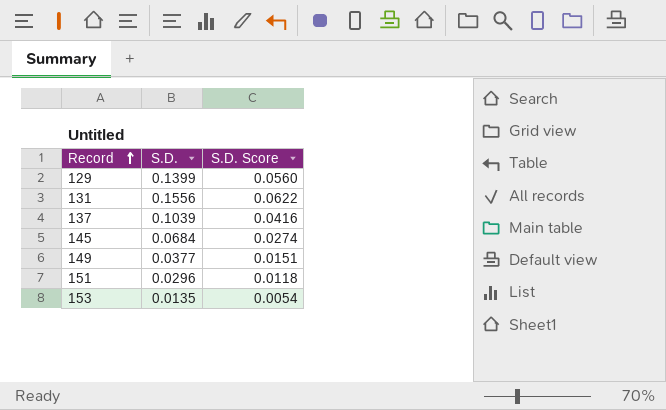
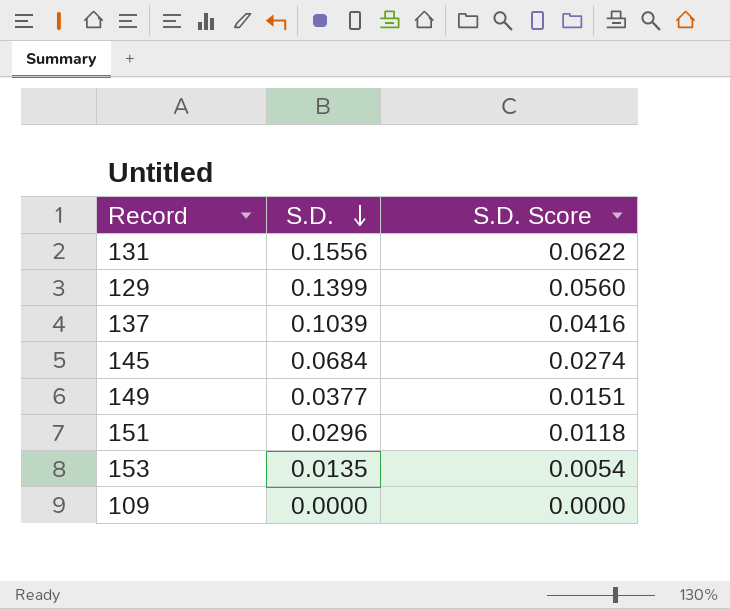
row order: Record ascending -> S.D. descending
row 109: none -> 0.0000 | 0.0000

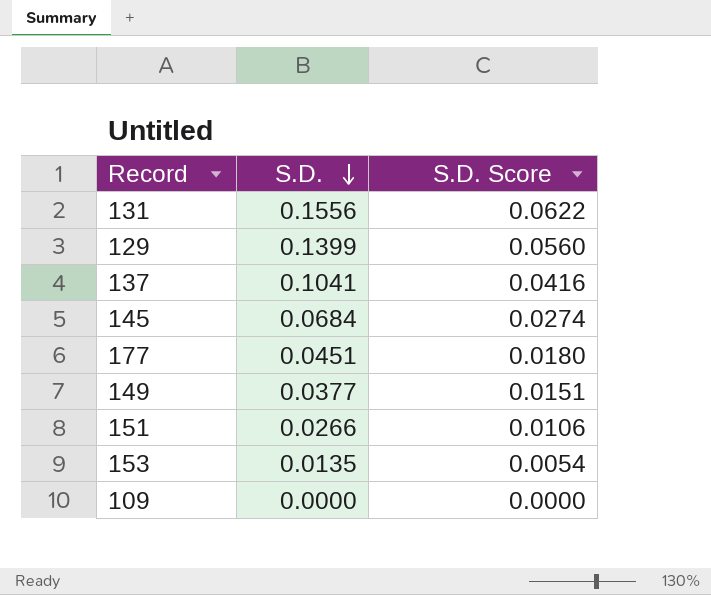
137 | S.D.: 0.1039 -> 0.1041
row 177: none -> 0.0451 | 0.0180
151 | S.D.: 0.0296 -> 0.0266
151 | S.D. Score: 0.0118 -> 0.0106

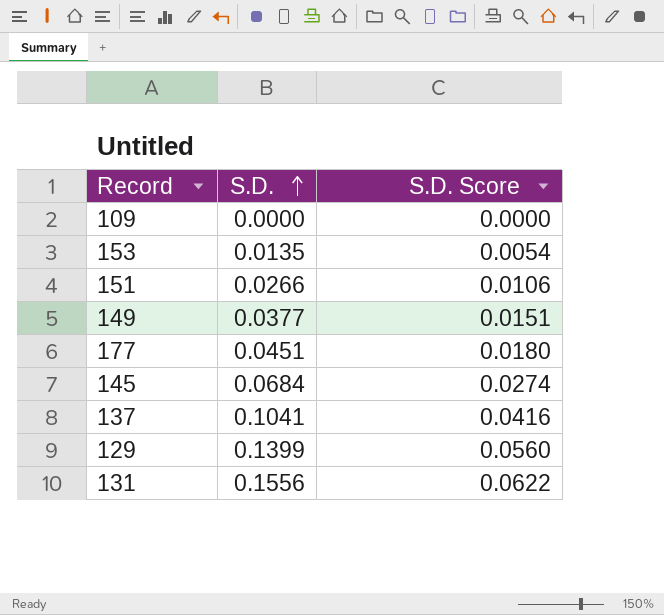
row order: S.D. descending -> S.D. ascending

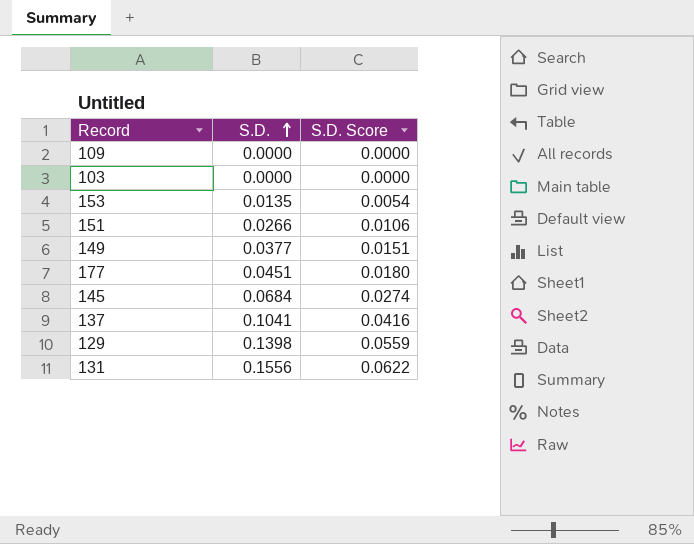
row 103: none -> 0.0000 | 0.0000
129 | S.D.: 0.1399 -> 0.1398
129 | S.D. Score: 0.0560 -> 0.0559

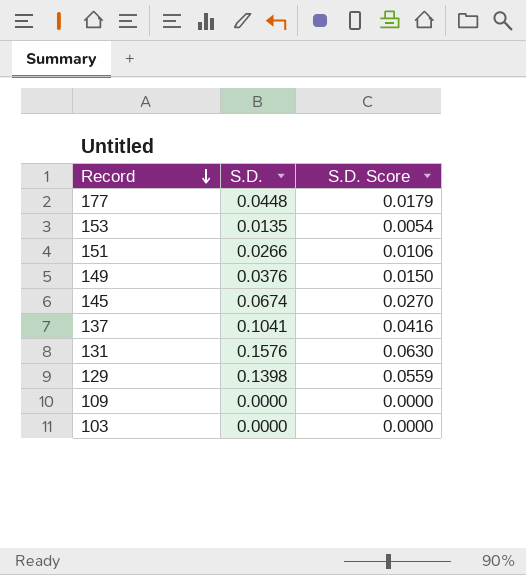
row order: S.D. ascending -> Record descending
177 | S.D.: 0.0451 -> 0.0448
177 | S.D. Score: 0.0180 -> 0.0179
149 | S.D.: 0.0377 -> 0.0376
149 | S.D. Score: 0.0151 -> 0.0150
145 | S.D.: 0.0684 -> 0.0674
145 | S.D. Score: 0.0274 -> 0.0270
131 | S.D.: 0.1556 -> 0.1576
131 | S.D. Score: 0.0622 -> 0.0630

